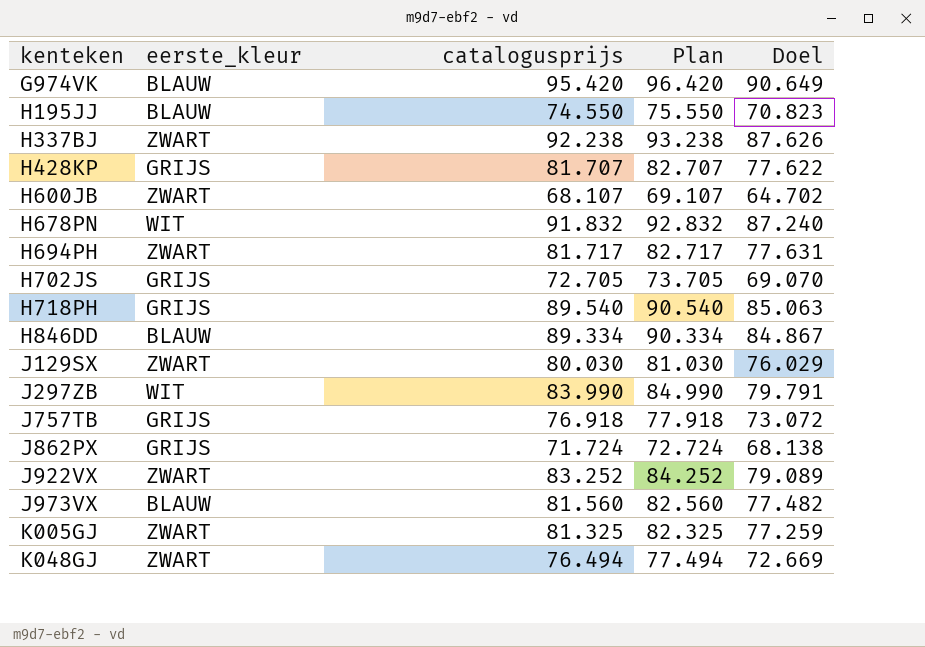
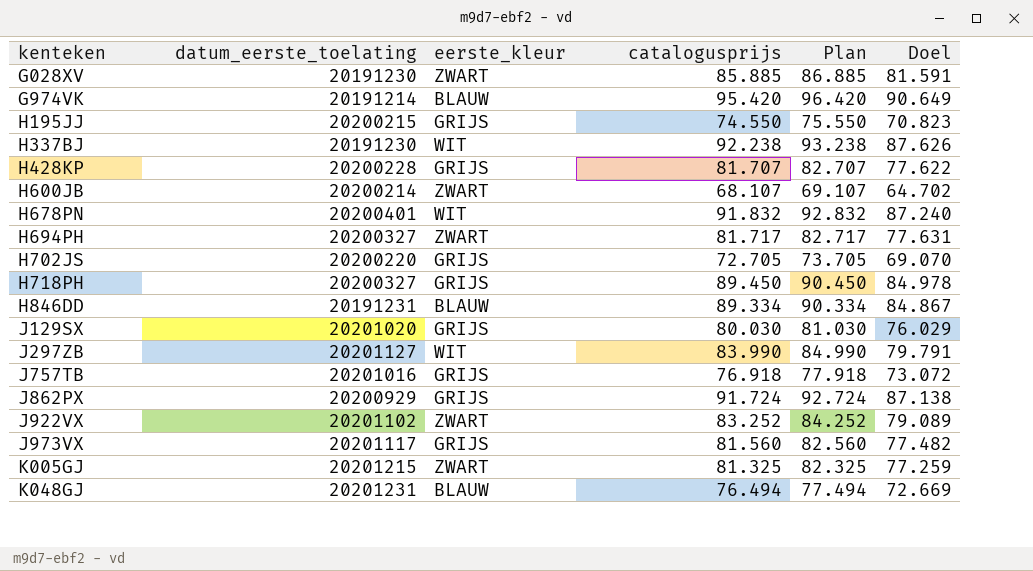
column datum_eerste_toelating | position: none -> 2
row G028XV: none -> 20191230 | ZWART | 85.885 | 86.885 | 81.591
H195JJ | eerste_kleur: BLAUW -> GRIJS
H337BJ | eerste_kleur: ZWART -> WIT
H718PH | catalogusprijs: 89.540 -> 89.450
H718PH | Plan: 90.540 -> 90.450
H718PH | Doel: 85.063 -> 84.978
J129SX | eerste_kleur: ZWART -> GRIJS
J862PX | catalogusprijs: 71.724 -> 91.724
J862PX | Plan: 72.724 -> 92.724
J862PX | Doel: 68.138 -> 87.138
J973VX | eerste_kleur: BLAUW -> GRIJS
K048GJ | eerste_kleur: ZWART -> BLAUW

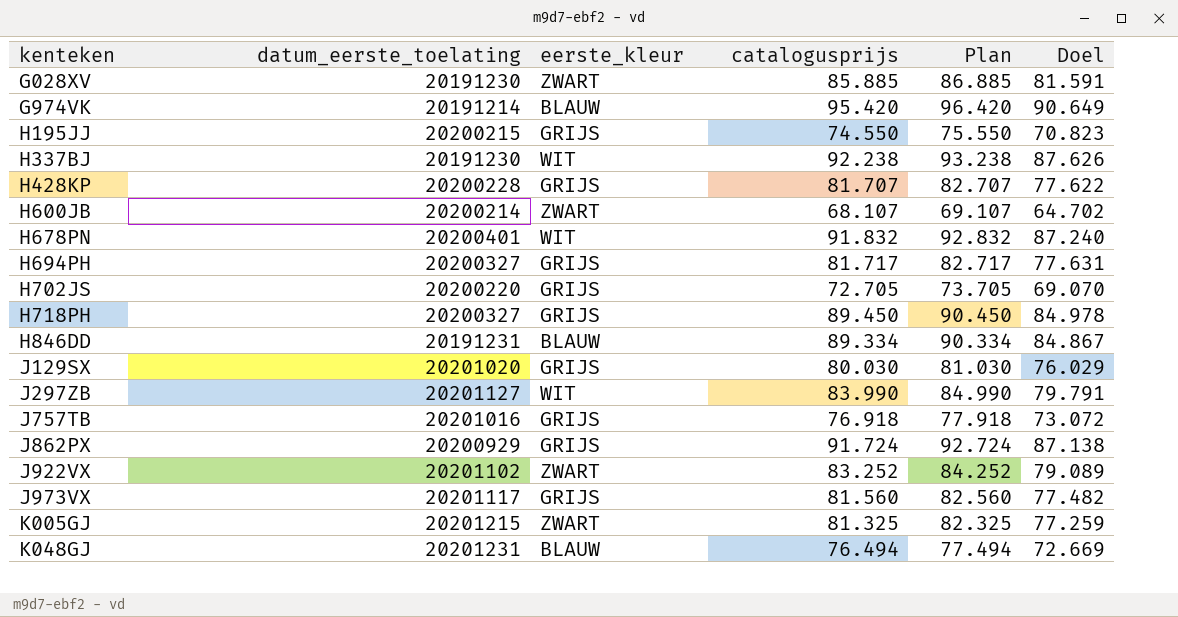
H694PH | eerste_kleur: ZWART -> GRIJS

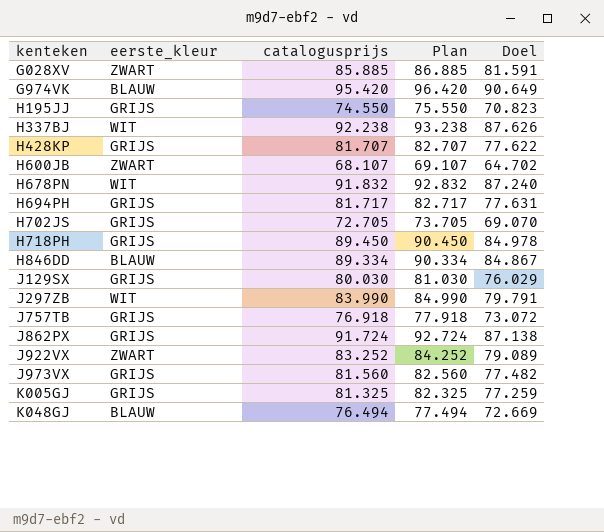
column datum_eerste_toelating | position: 2 -> none
K005GJ | eerste_kleur: ZWART -> GRIJS

